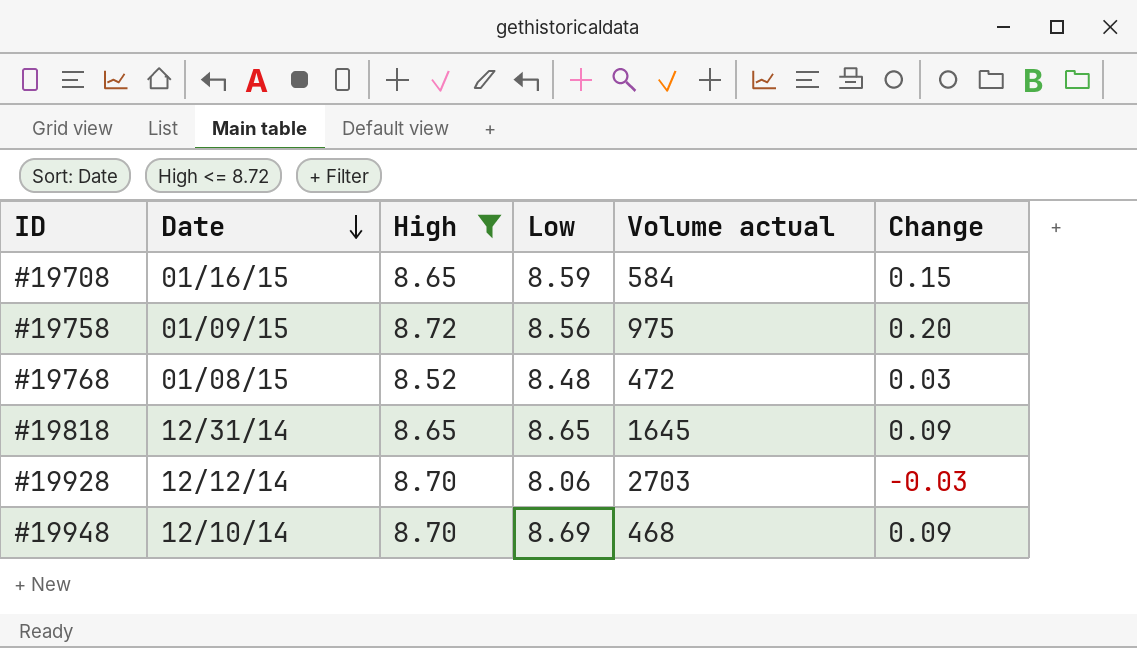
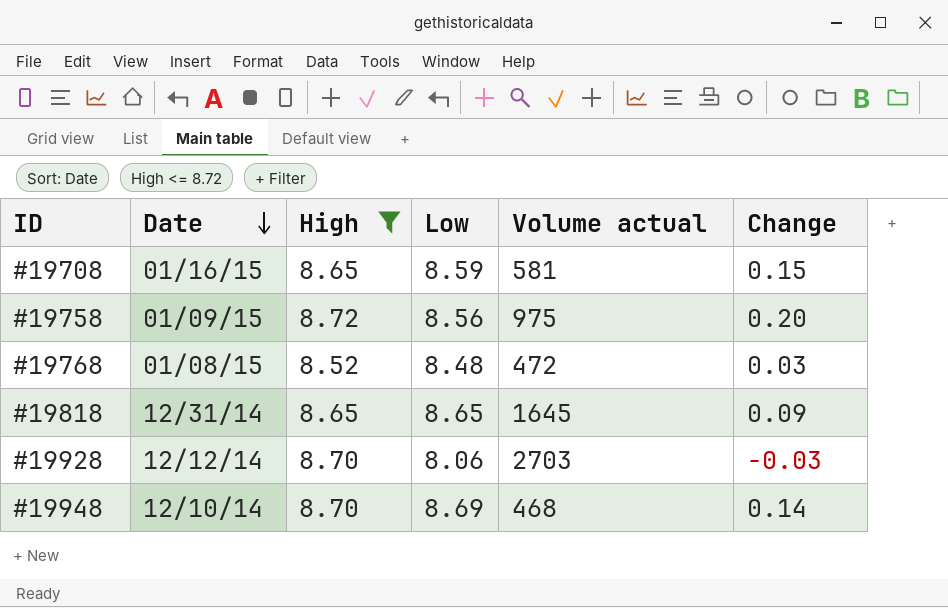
#19708 | Volume actual: 584 -> 581
#19948 | Change: 0.09 -> 0.14

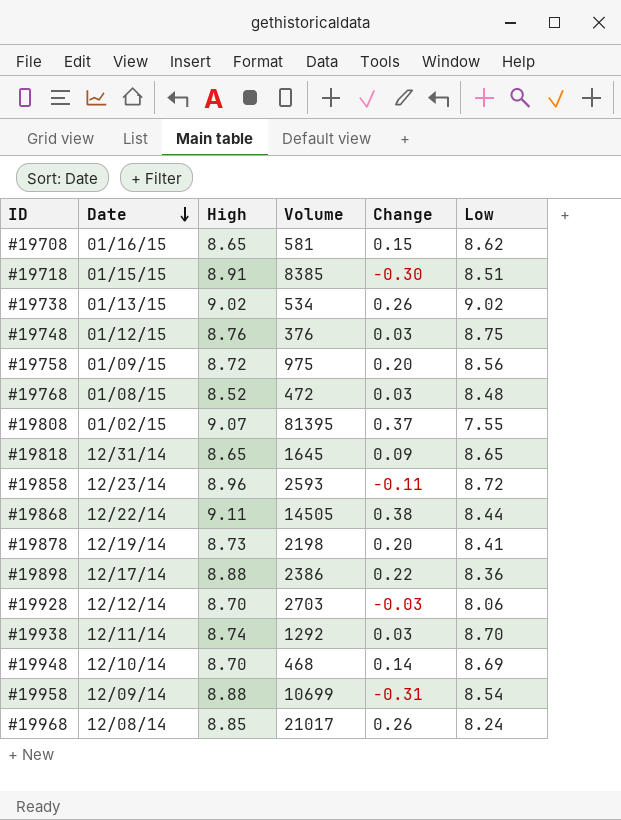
filter: High <= 8.72 -> none
column name: Volume actual -> Volume
column Low | position: 4 -> 6
#19708 | Low: 8.59 -> 8.62

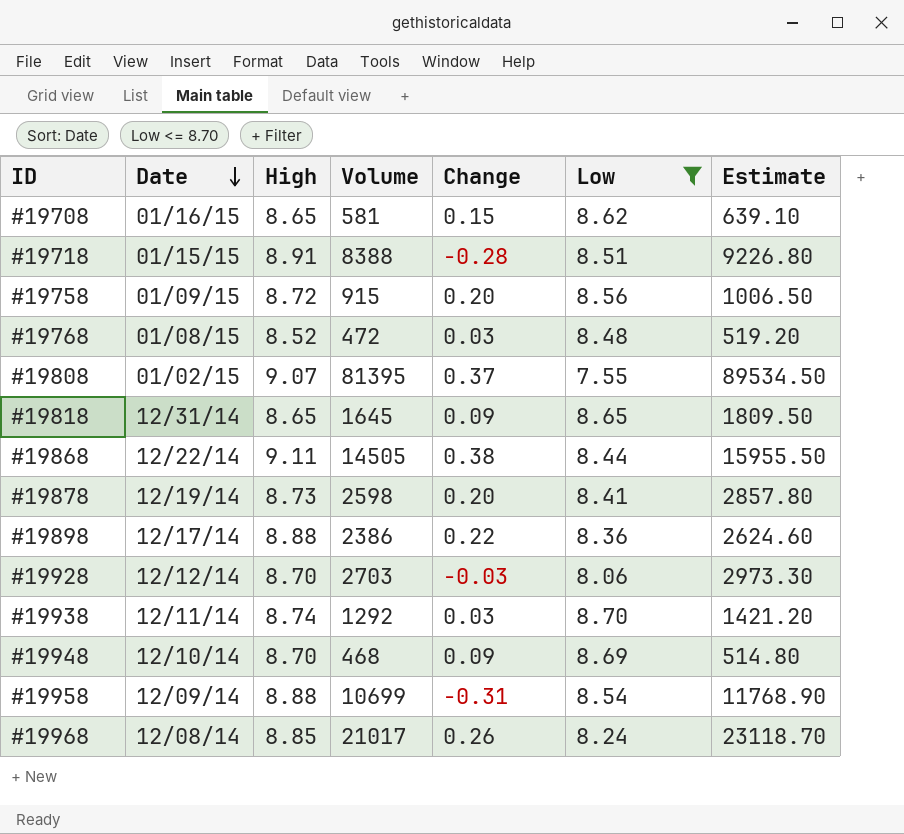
filter: none -> Low <= 8.70
column Estimate | formula: none -> [Volume] * 1.1
#19718 | Volume: 8385 -> 8388
#19718 | Change: -0.30 -> -0.28
#19758 | Volume: 975 -> 915
#19878 | Volume: 2198 -> 2598
#19948 | Change: 0.14 -> 0.09

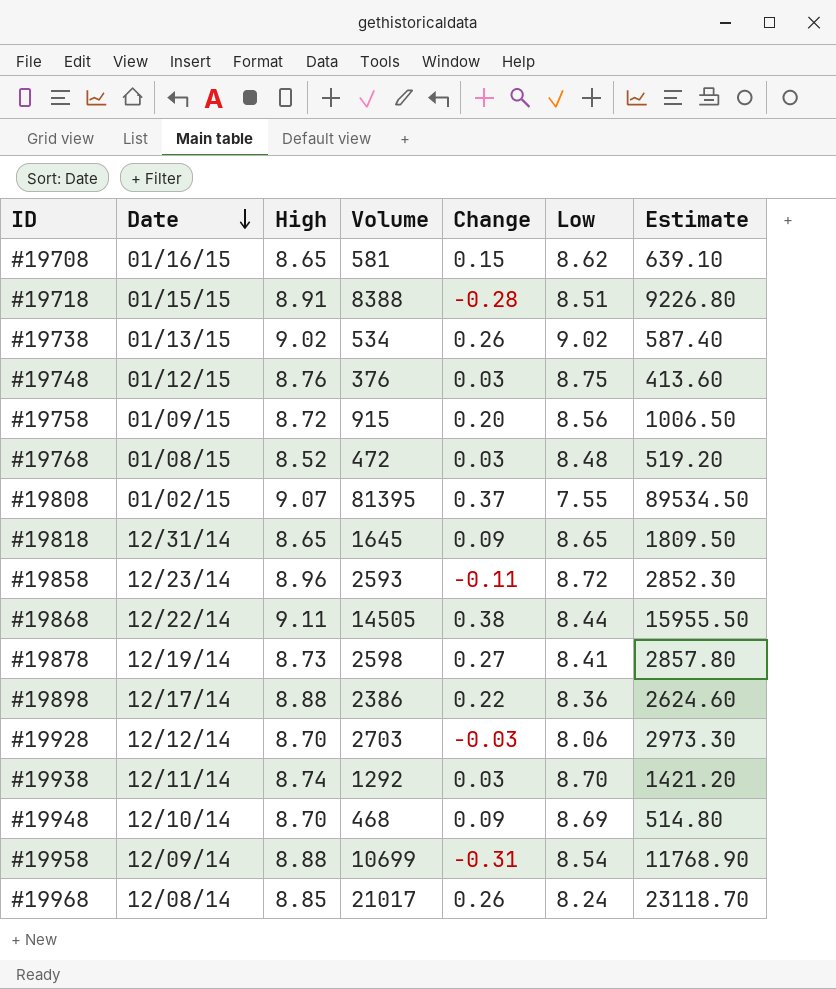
filter: Low <= 8.70 -> none
#19878 | Change: 0.20 -> 0.27

